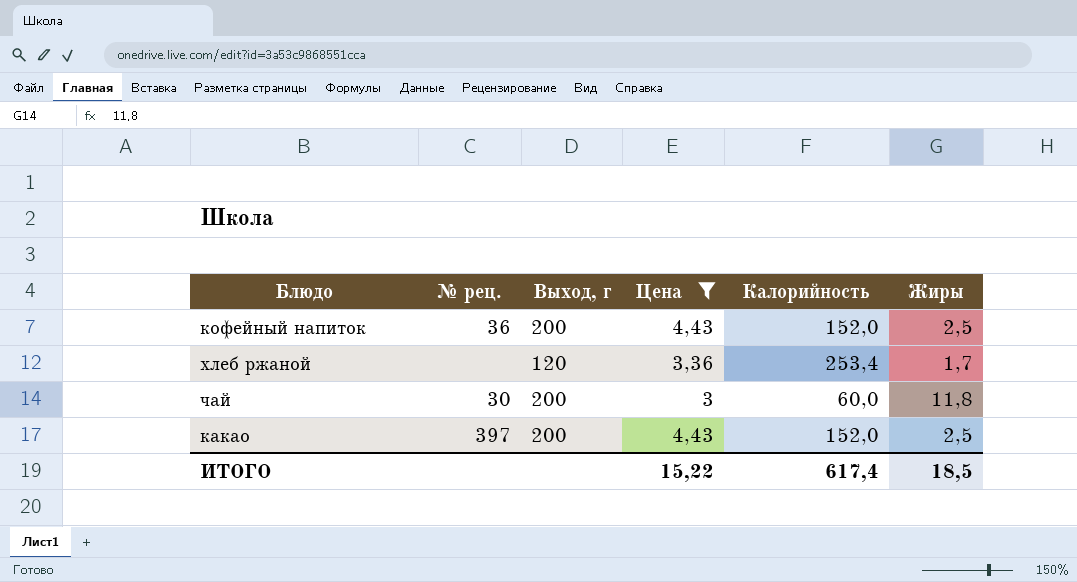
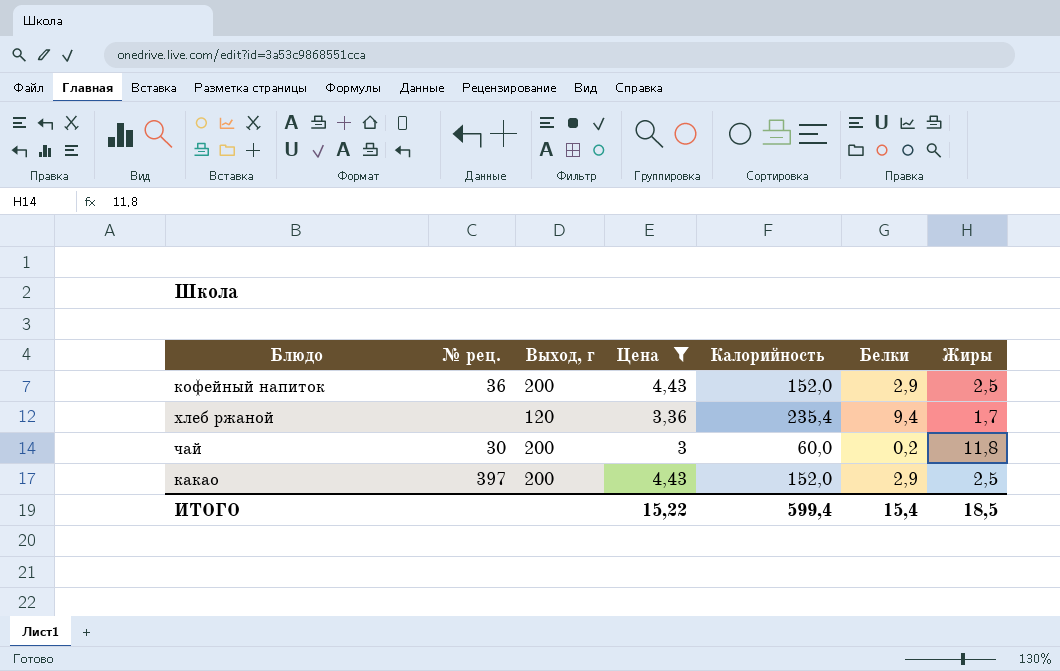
column Белки | position: none -> 6
хлеб ржаной | Калорийность: 253,4 -> 235,4
ИТОГО | Калорийность: 617,4 -> 599,4

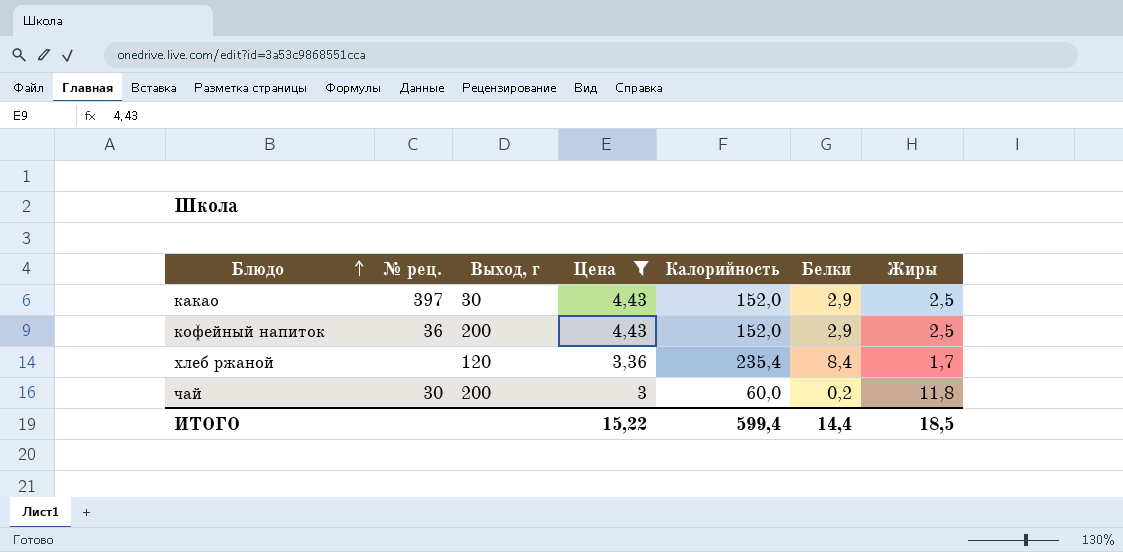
row order: none -> Блюдо ascending
какао | Выход, г: 200 -> 30
хлеб ржаной | Белки: 9,4 -> 8,4
ИТОГО | Белки: 15,4 -> 14,4

